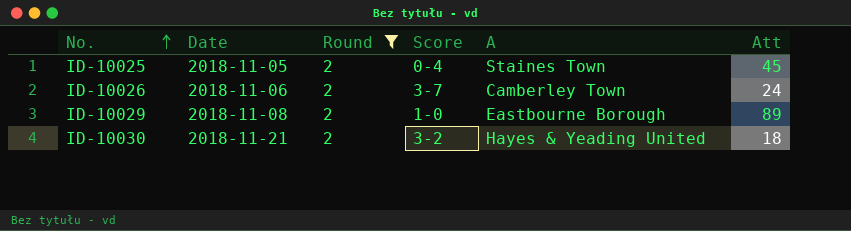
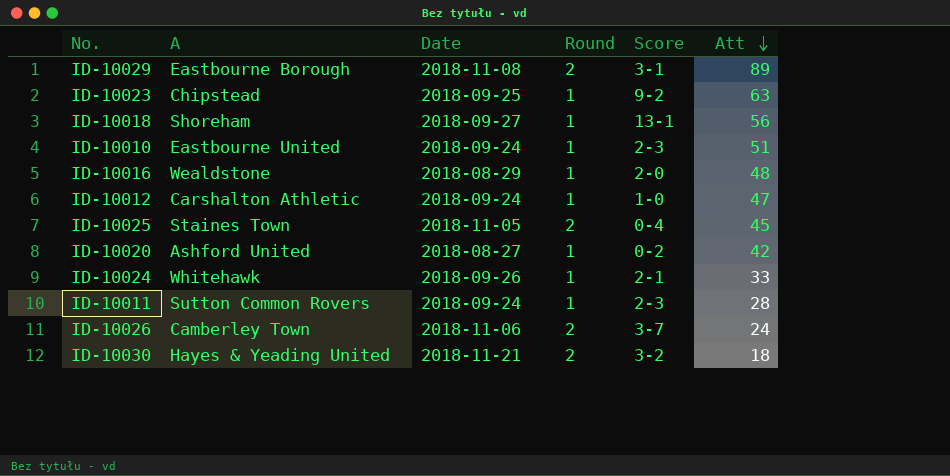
filter: Round = 2 -> none
row order: No. ascending -> Att descending
column A | position: 5 -> 2
ID-10029 | Score: 1-0 -> 3-1

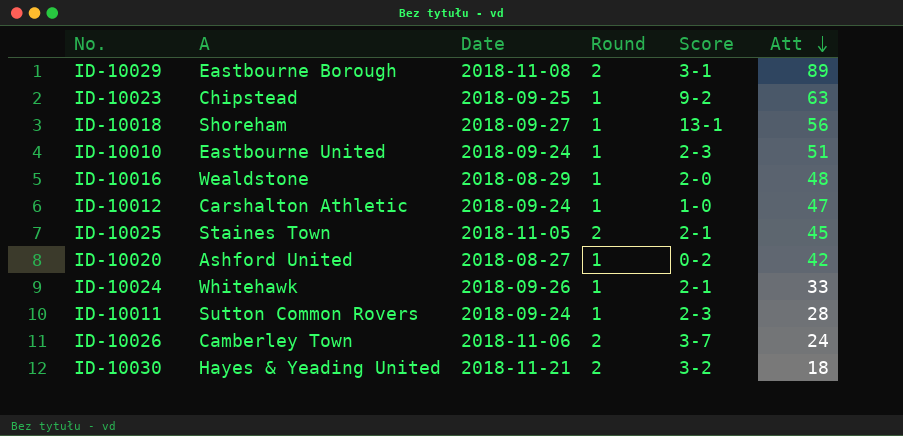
ID-10025 | Score: 0-4 -> 2-1

